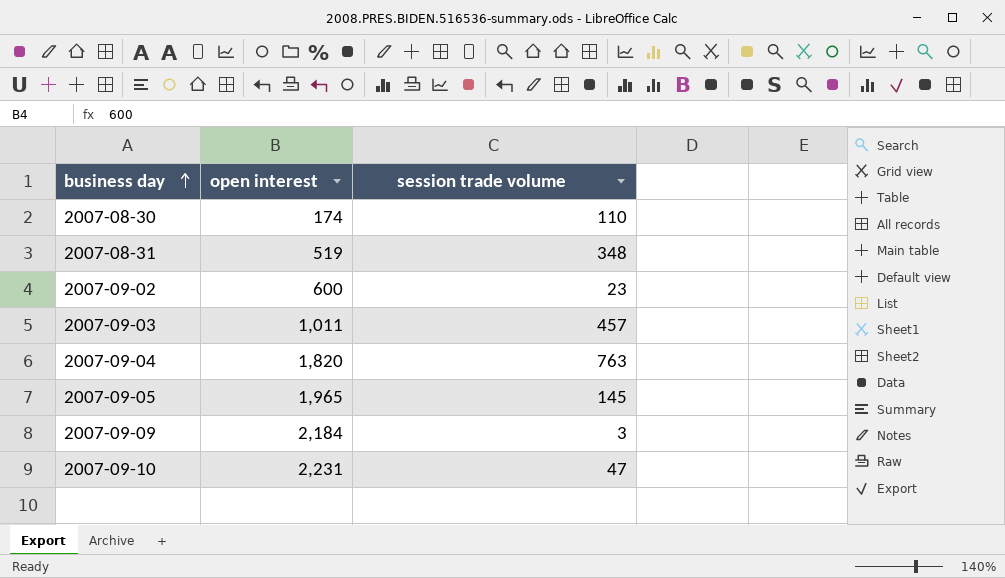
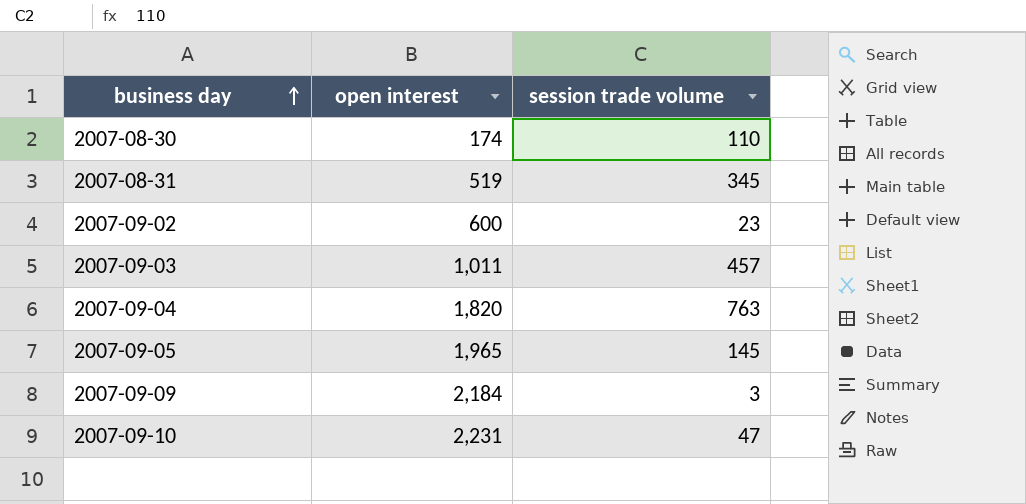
2007-08-31 | session trade volume: 348 -> 345

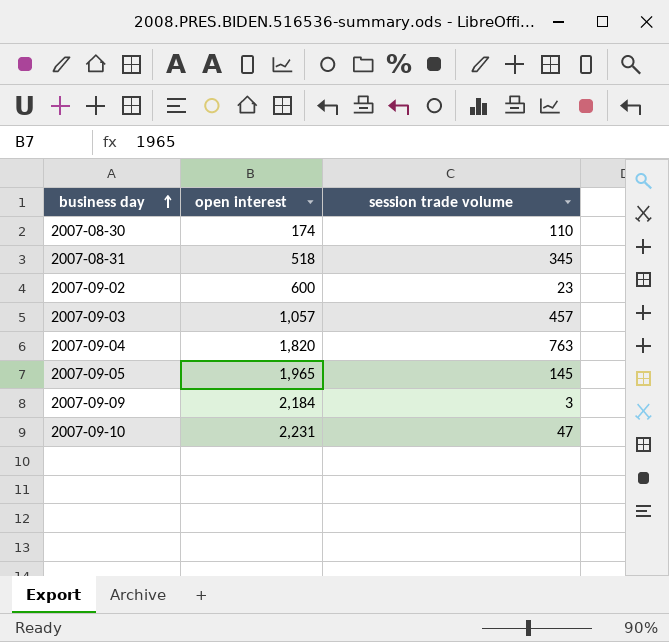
2007-08-31 | open interest: 519 -> 518
2007-09-03 | open interest: 1,011 -> 1,057

